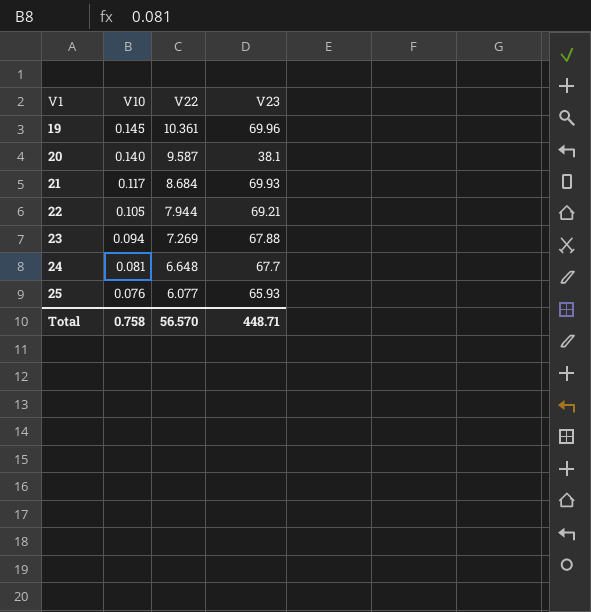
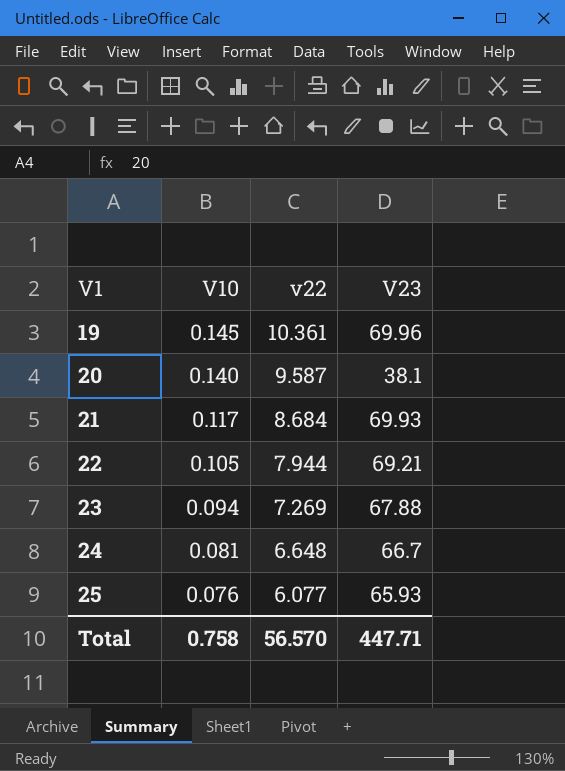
column name: V22 -> v22
24 | V23: 67.7 -> 66.7
Total | V23: 448.71 -> 447.71

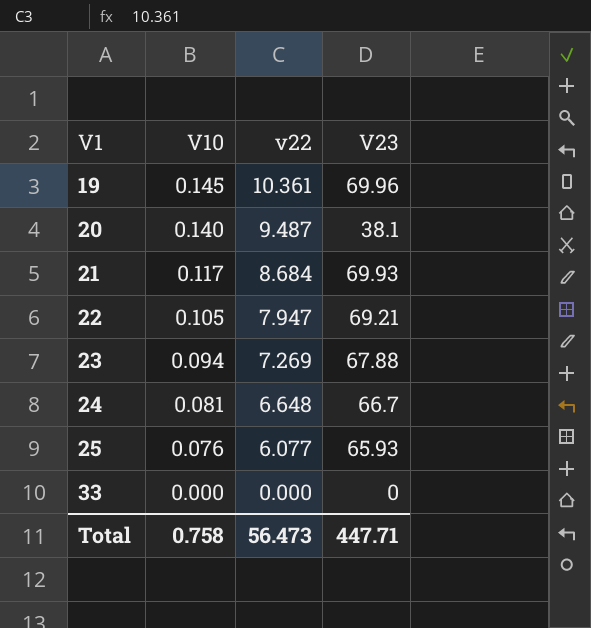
20 | v22: 9.587 -> 9.487
22 | v22: 7.944 -> 7.947
row 33: none -> 0.000 | 0.000 | 0
Total | v22: 56.570 -> 56.473

